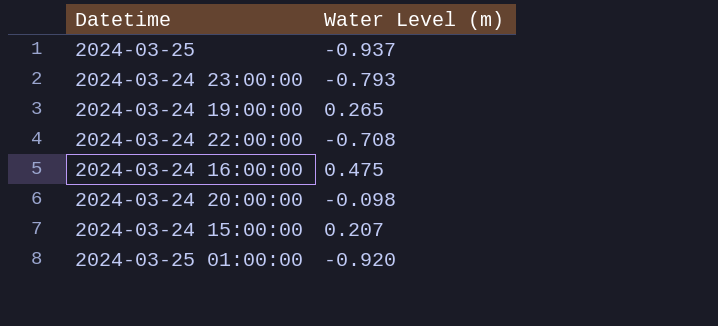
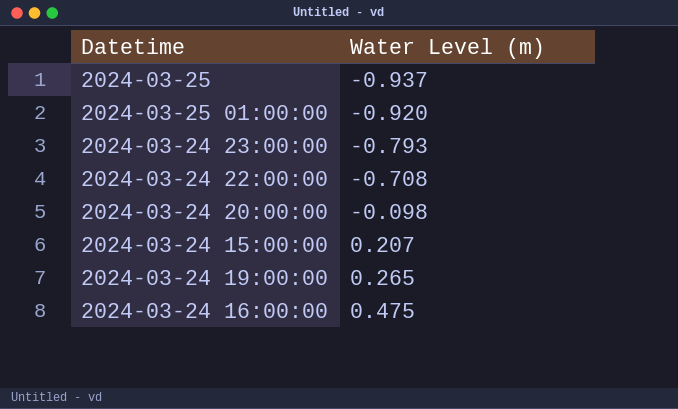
row order: none -> Water Level (m) ascending

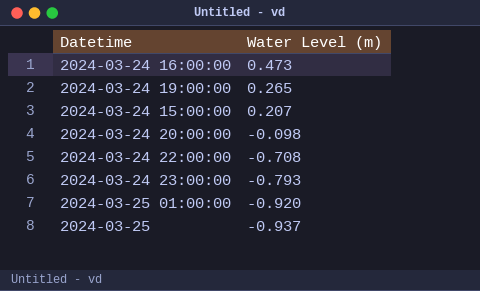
row order: Water Level (m) ascending -> Water Level (m) descending
2024-03-24 16:00:00 | Water Level (m): 0.475 -> 0.473

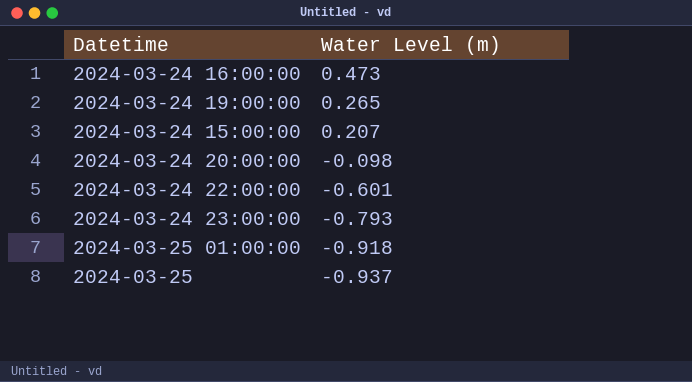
2024-03-24 22:00:00 | Water Level (m): -0.708 -> -0.601
2024-03-25 01:00:00 | Water Level (m): -0.920 -> -0.918

